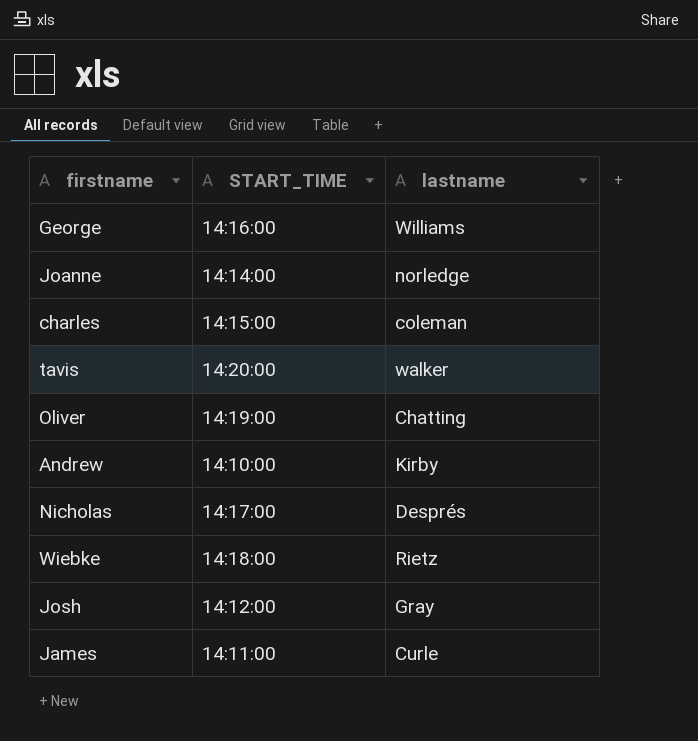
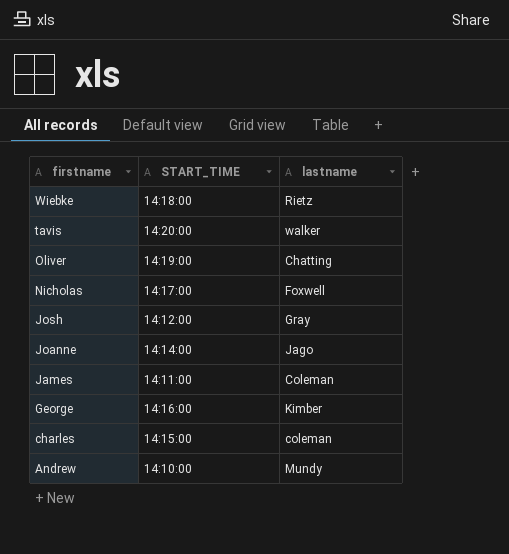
row order: none -> firstname descending
Nicholas | lastname: Després -> Foxwell
Joanne | lastname: norledge -> Jago
James | lastname: Curle -> Coleman
George | lastname: Williams -> Kimber
Andrew | lastname: Kirby -> Mundy

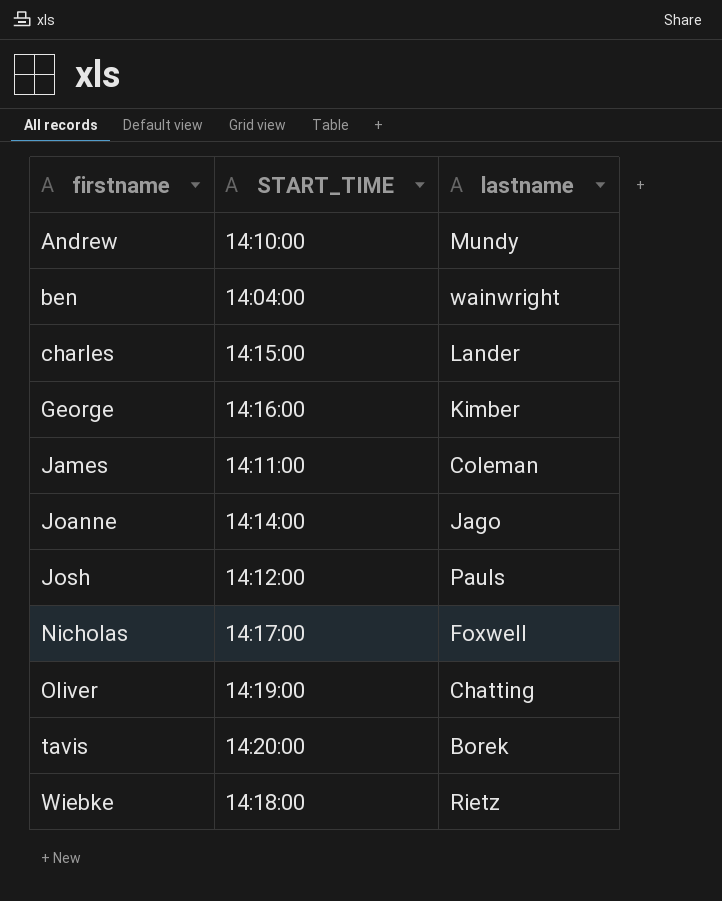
row order: firstname descending -> firstname ascending
row ben: none -> 14:04:00 | wainwright
charles | lastname: coleman -> Lander
Josh | lastname: Gray -> Pauls
tavis | lastname: walker -> Borek

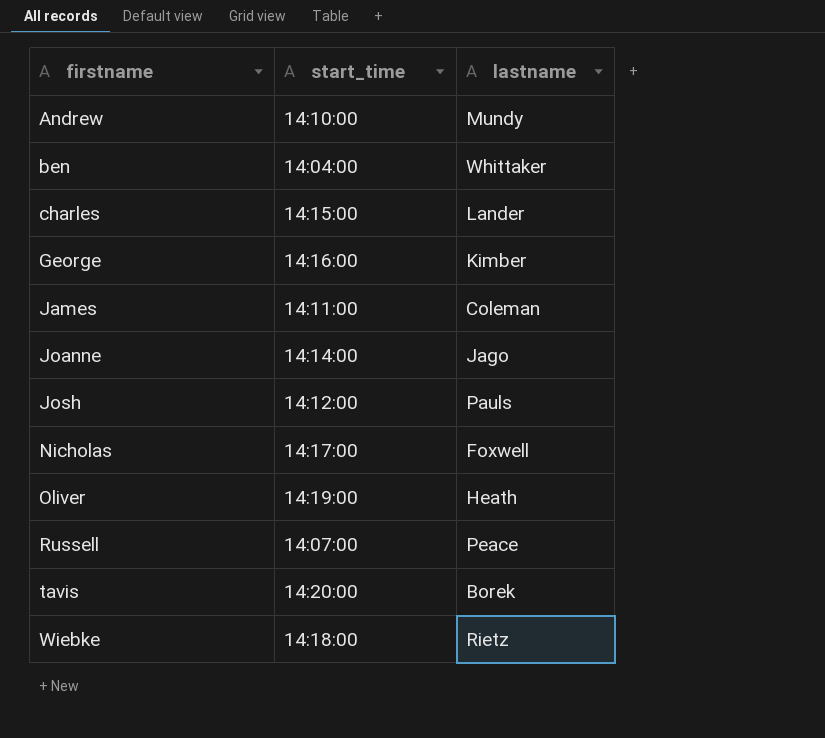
column name: START_TIME -> start_time
ben | lastname: wainwright -> Whittaker
Oliver | lastname: Chatting -> Heath
row Russell: none -> 14:07:00 | Peace

